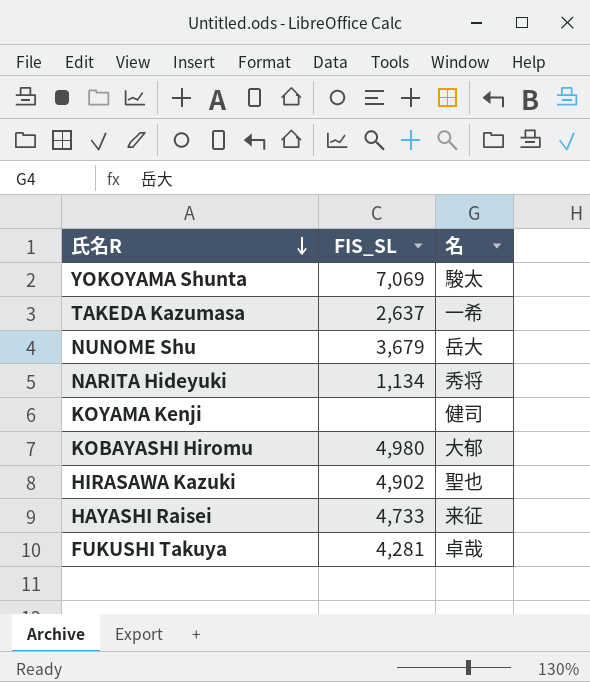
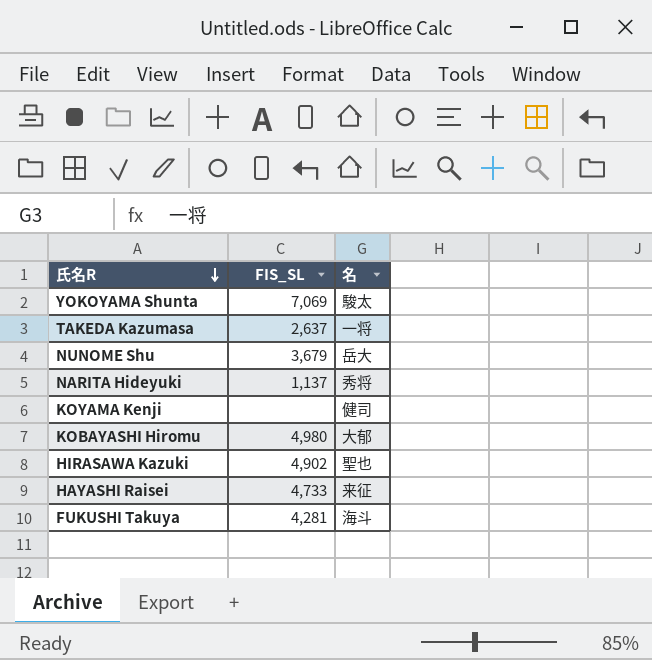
TAKEDA Kazumasa | 名: 一希 -> 一将
NARITA Hideyuki | FIS_SL: 1,134 -> 1,137
FUKUSHI Takuya | 名: 卓哉 -> 海斗

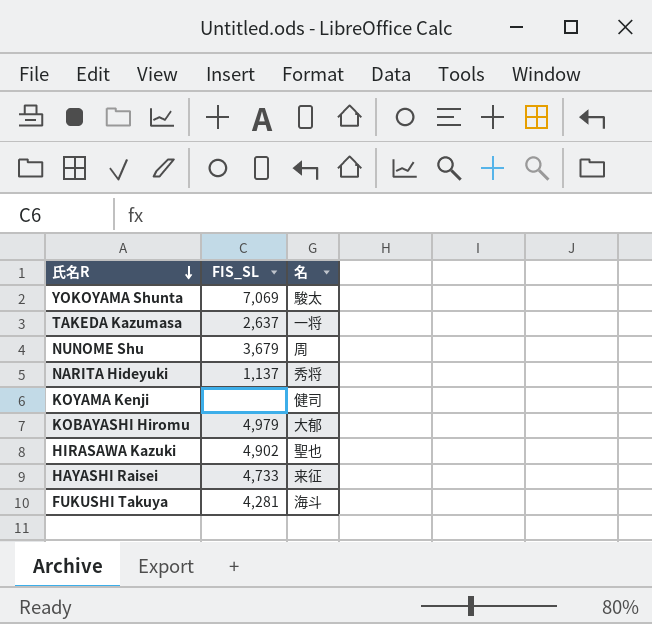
NUNOME Shu | 名: 岳大 -> 周
KOBAYASHI Hiromu | FIS_SL: 4,980 -> 4,979

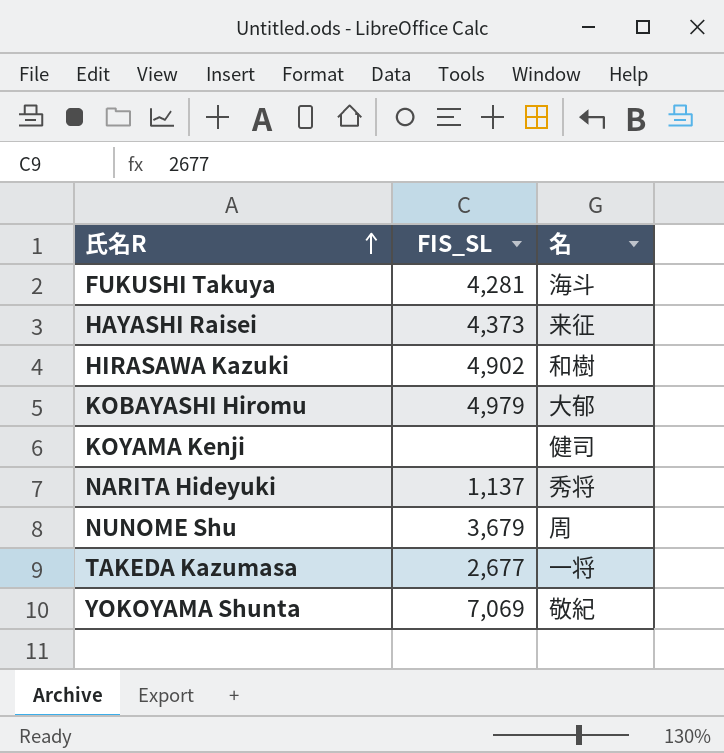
row order: 氏名R descending -> 氏名R ascending
HAYASHI Raisei | FIS_SL: 4,733 -> 4,373
HIRASAWA Kazuki | 名: 聖也 -> 和樹
TAKEDA Kazumasa | FIS_SL: 2,637 -> 2,677
YOKOYAMA Shunta | 名: 駿太 -> 敬紀

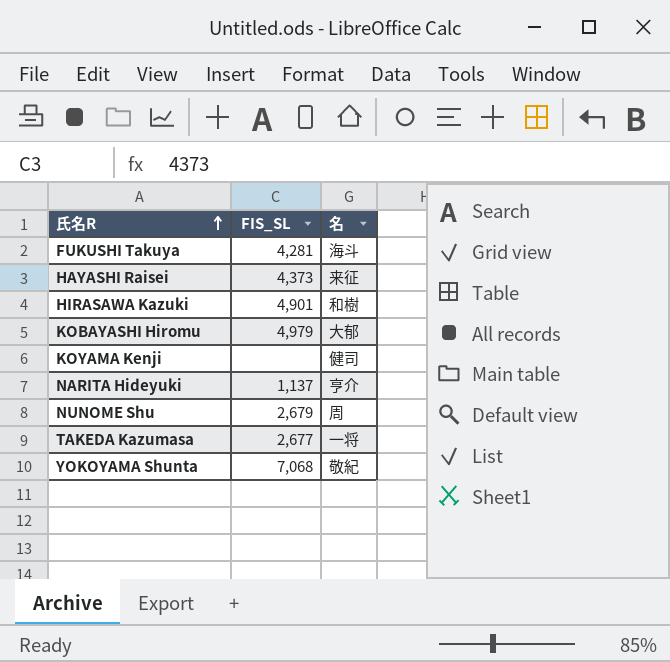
HIRASAWA Kazuki | FIS_SL: 4,902 -> 4,901
NARITA Hideyuki | 名: 秀将 -> 亨介
NUNOME Shu | FIS_SL: 3,679 -> 2,679
YOKOYAMA Shunta | FIS_SL: 7,069 -> 7,068

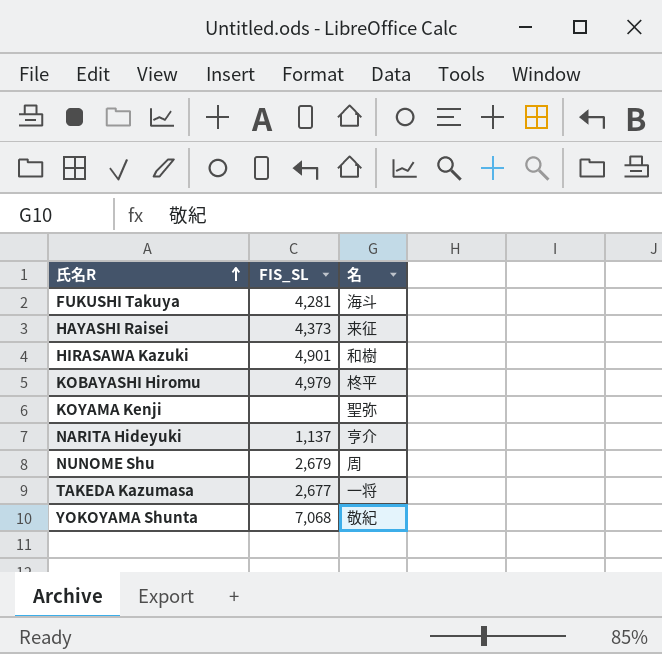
KOBAYASHI Hiromu | 名: 大郁 -> 柊平
KOYAMA Kenji | 名: 健司 -> 聖弥

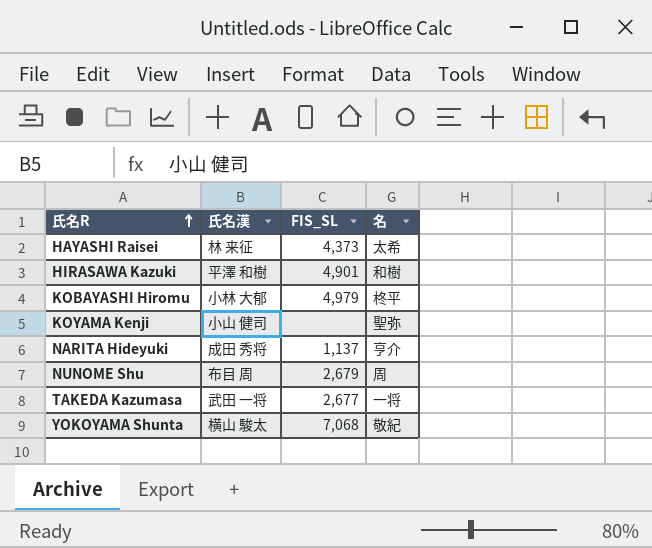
column 氏名漢 | position: none -> 2
row FUKUSHI Takuya: 4,281 | 海斗 -> none
HAYASHI Raisei | 名: 来征 -> 太希

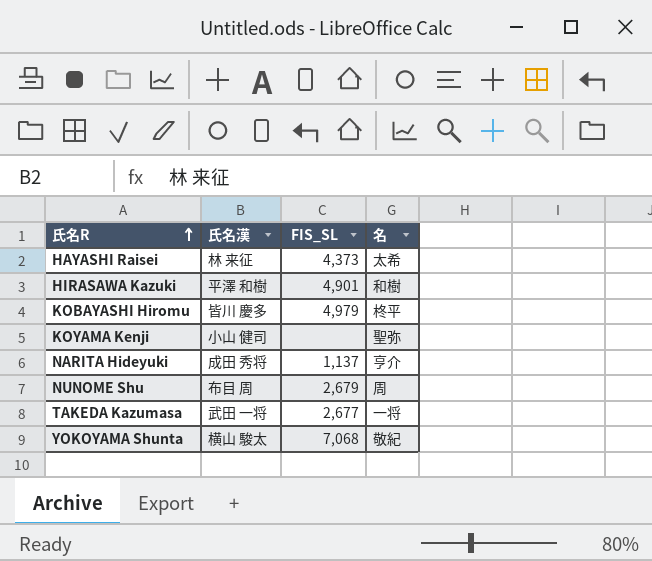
KOBAYASHI Hiromu | 氏名漢: 小林 大郁 -> 皆川 慶多

